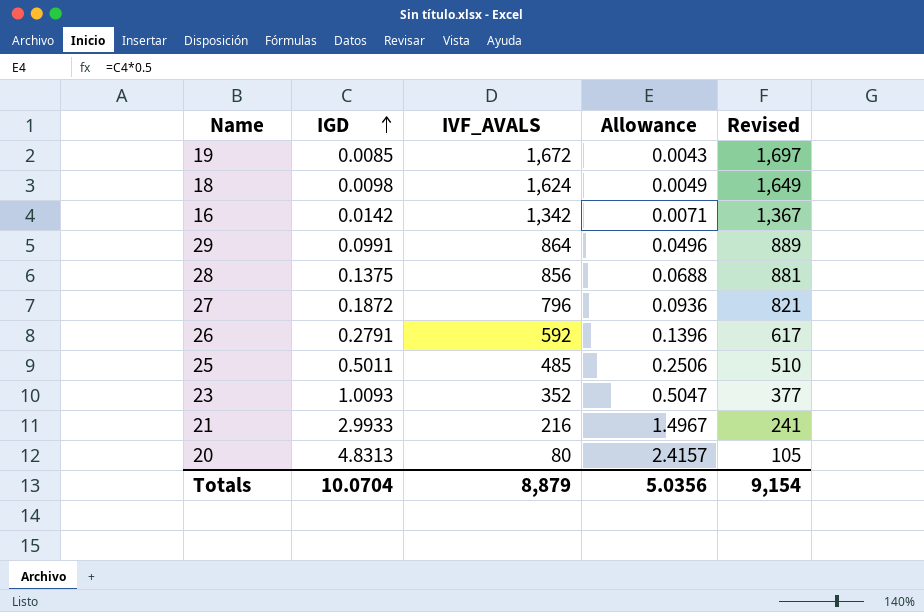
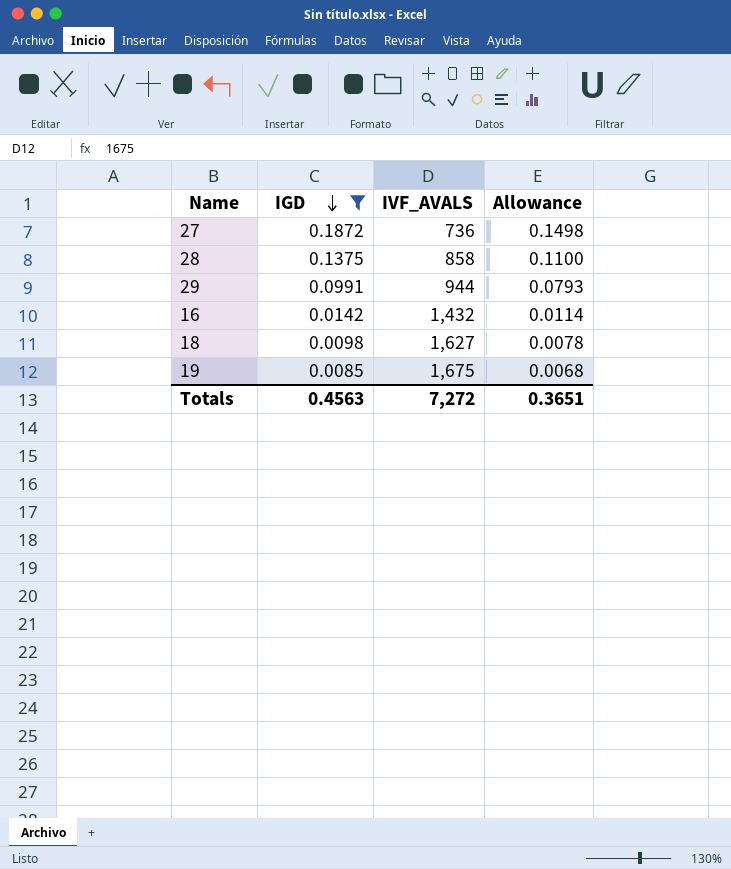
filter: none -> IGD <= 0.1872
row order: IGD ascending -> IGD descending
column Revised | formula: [IVF_AVALS] + 25 -> none
column Allowance | formula: [IGD] * 0.5 -> [IGD] * 0.8
27 | IVF_AVALS: 796 -> 736
28 | IVF_AVALS: 856 -> 858
29 | IVF_AVALS: 864 -> 944
16 | IVF_AVALS: 1,342 -> 1,432
18 | IVF_AVALS: 1,624 -> 1,627
19 | IVF_AVALS: 1,672 -> 1,675
Totals | IGD: 10.0704 -> 0.4563
Totals | IVF_AVALS: 8,879 -> 7,272
Totals | Allowance: 5.0356 -> 0.3651

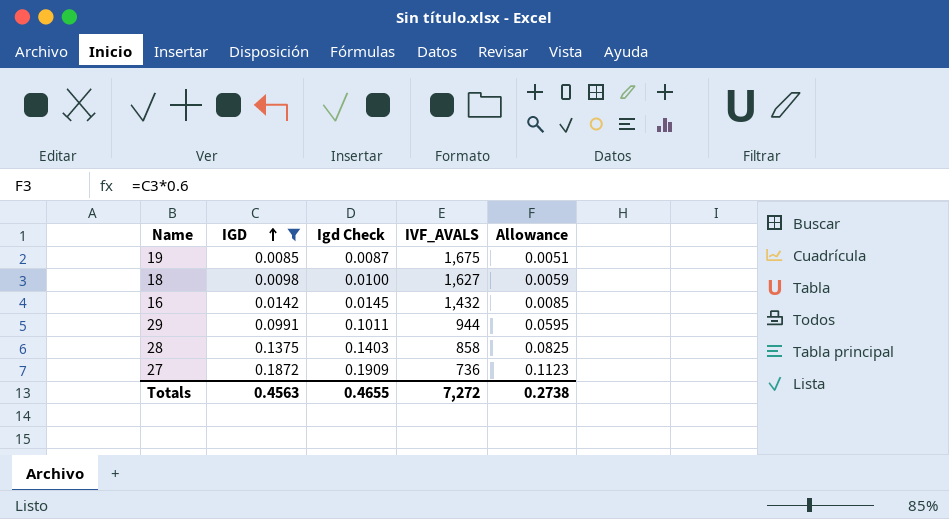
row order: IGD descending -> IGD ascending
column Igd Check | formula: none -> [IGD] * 1.02
column Allowance | formula: [IGD] * 0.8 -> [IGD] * 0.6
Totals | Allowance: 0.3651 -> 0.2738

